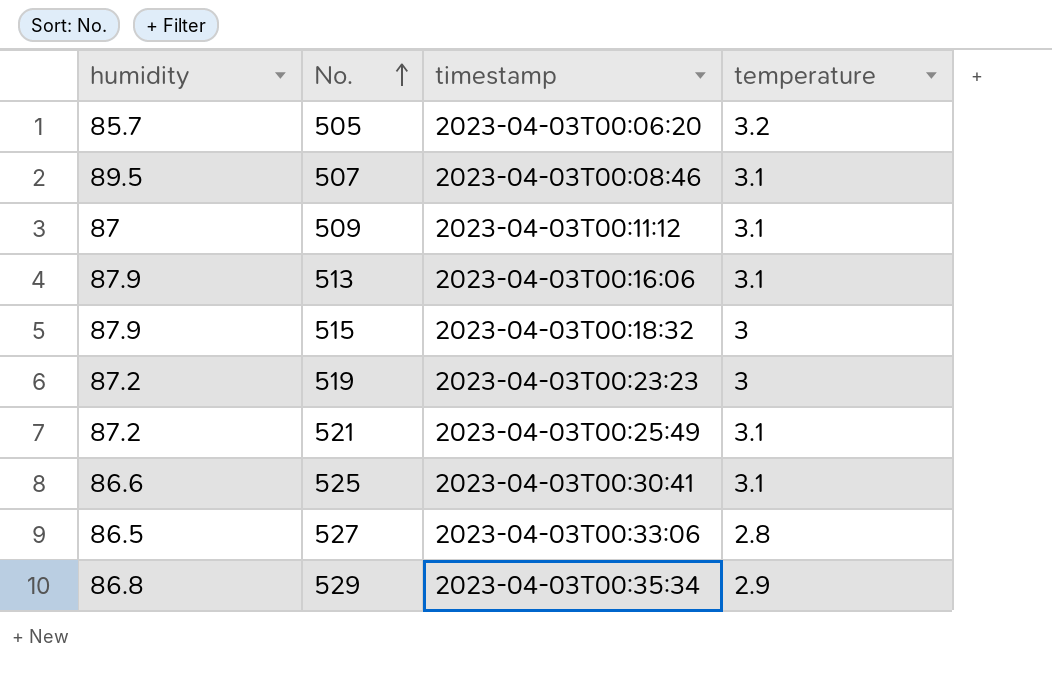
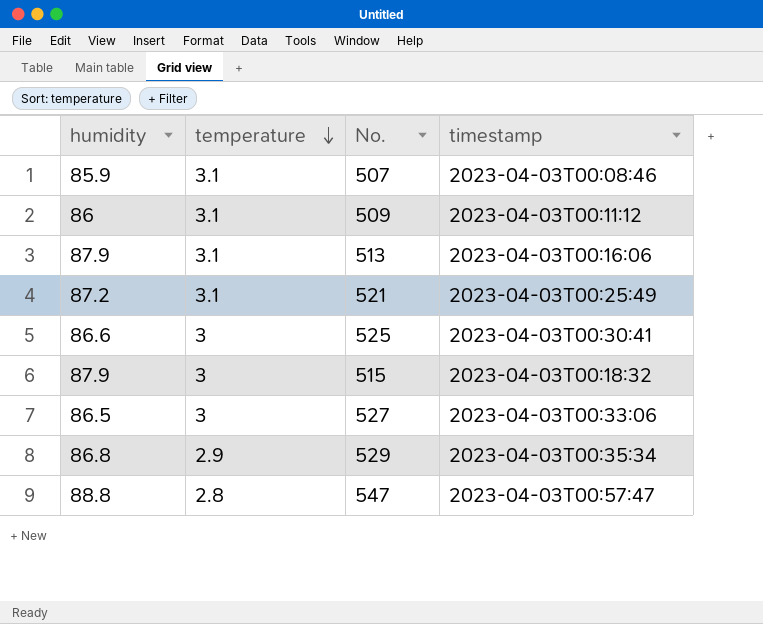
row order: No. ascending -> temperature descending
column temperature | position: 4 -> 2
row 505: 85.7 | 2023-04-03T00:06:20 | 3.2 -> none
row 519: 87.2 | 2023-04-03T00:23:23 | 3 -> none
507 | humidity: 89.5 -> 85.9
509 | humidity: 87 -> 86
525 | temperature: 3.1 -> 3
527 | temperature: 2.8 -> 3
row 547: none -> 88.8 | 2.8 | 2023-04-03T00:57:47

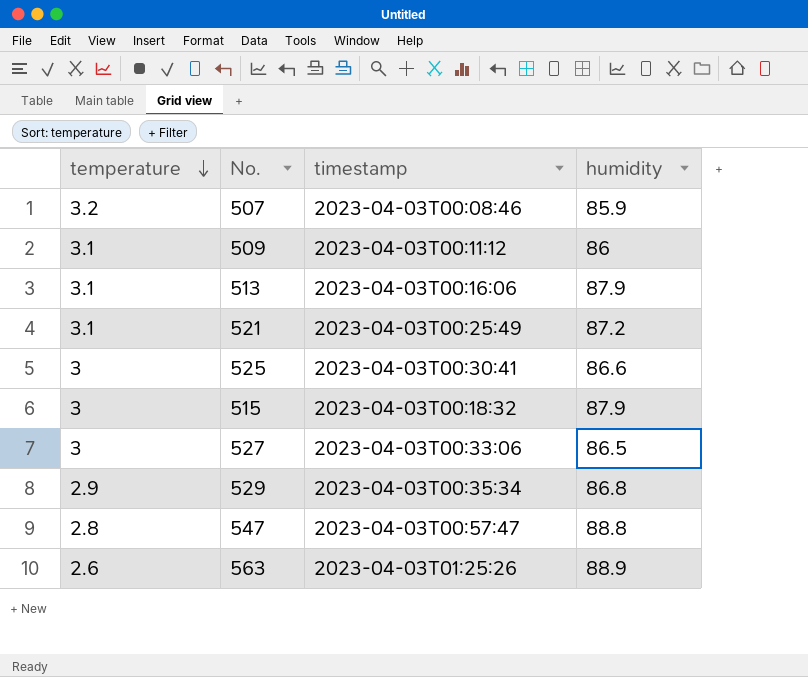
column humidity | position: 1 -> 4
507 | temperature: 3.1 -> 3.2
row 563: none -> 2.6 | 2023-04-03T01:25:26 | 88.9

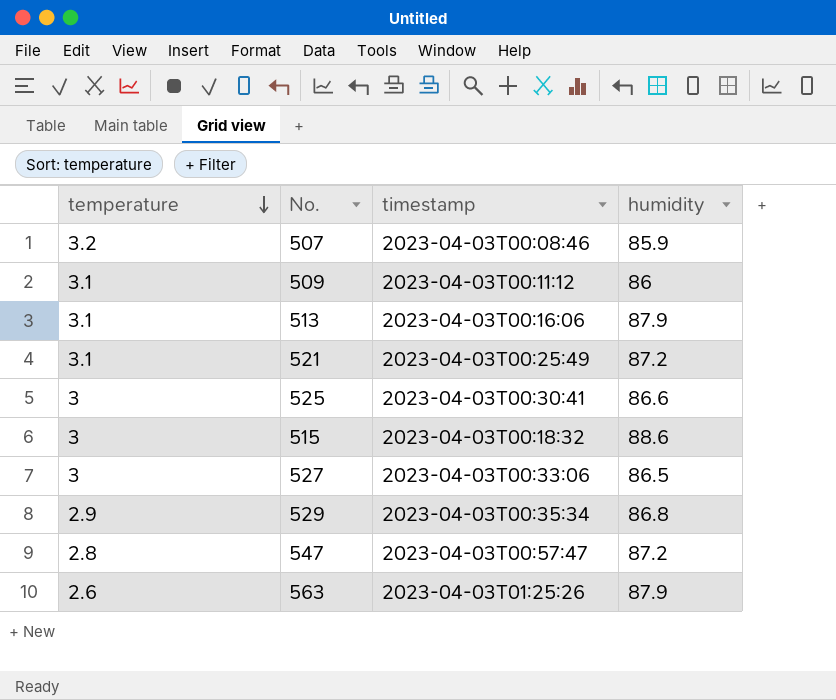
515 | humidity: 87.9 -> 88.6
547 | humidity: 88.8 -> 87.2
563 | humidity: 88.9 -> 87.9

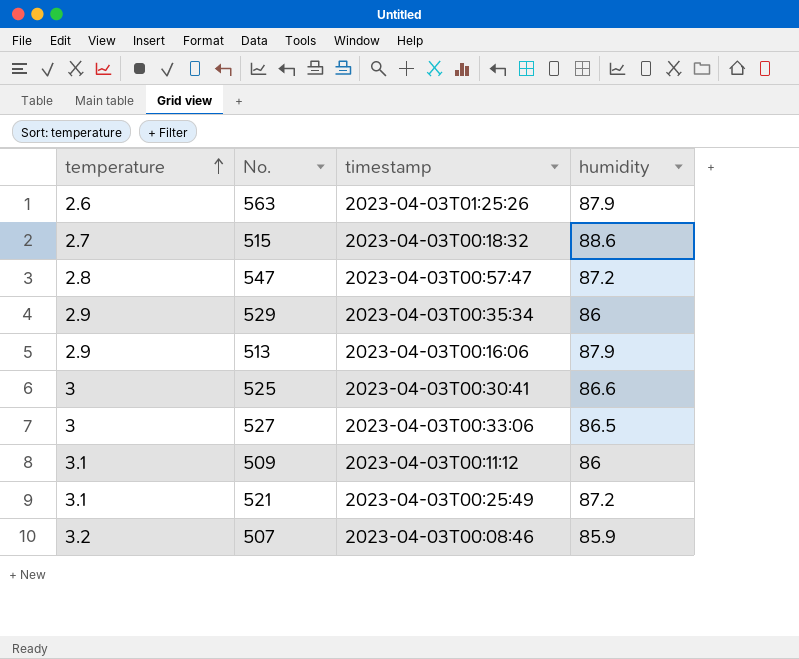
row order: temperature descending -> temperature ascending
515 | temperature: 3 -> 2.7
529 | humidity: 86.8 -> 86
513 | temperature: 3.1 -> 2.9

